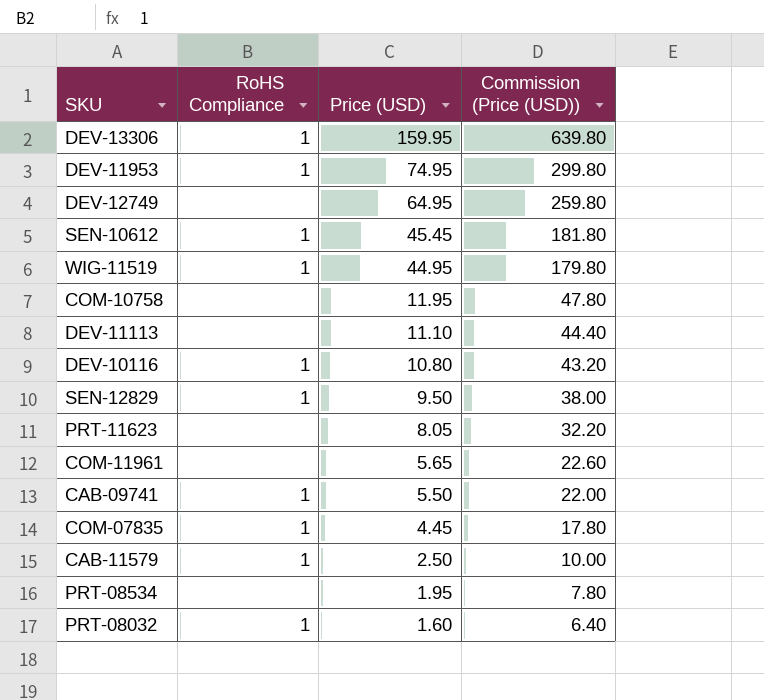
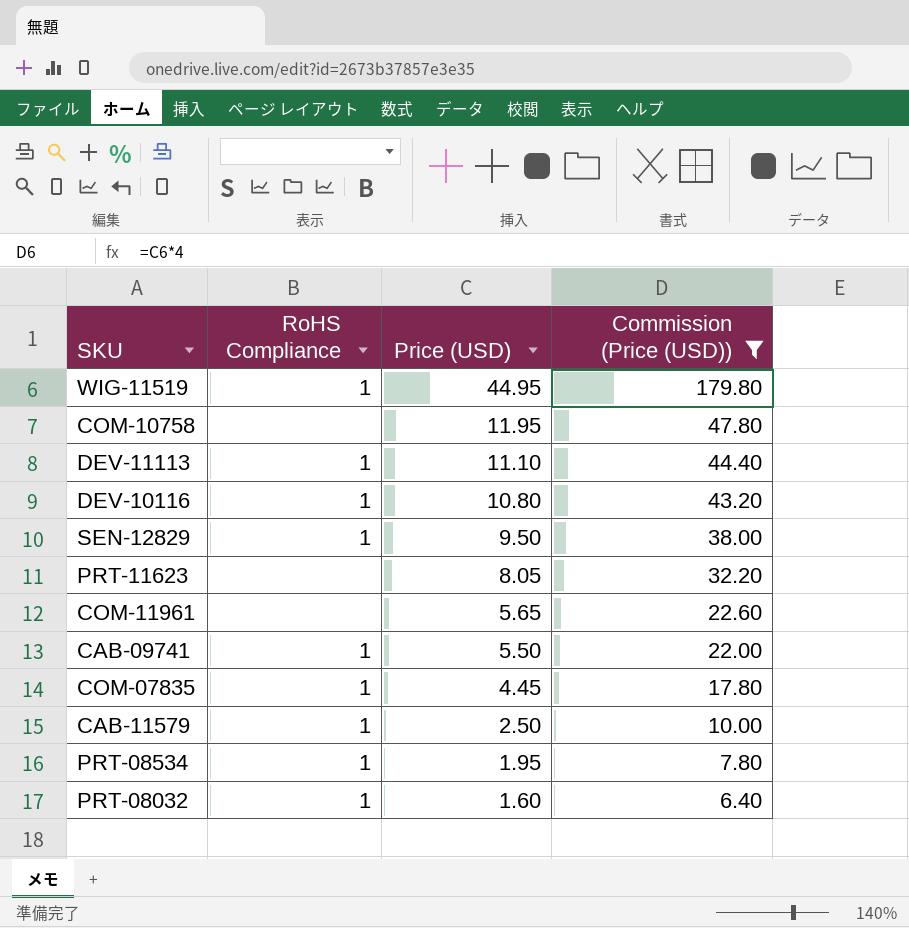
filter: none -> Commission (Price (USD)) <= 179.80
DEV-11113 | RoHS Compliance: none -> 1
PRT-08534 | RoHS Compliance: none -> 1

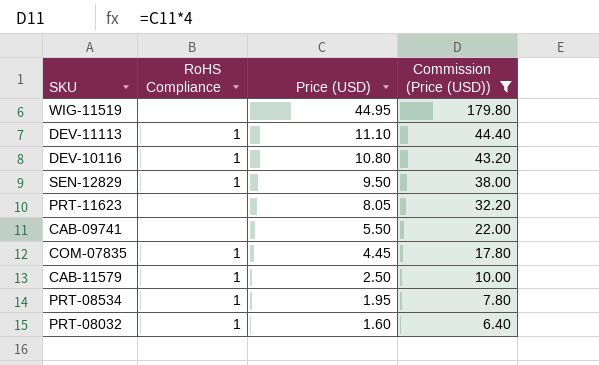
row COM-10758: none | 11.95 | 47.80 -> none
row COM-11961: none | 5.65 | 22.60 -> none
WIG-11519 | RoHS Compliance: 1 -> none
CAB-09741 | RoHS Compliance: 1 -> none

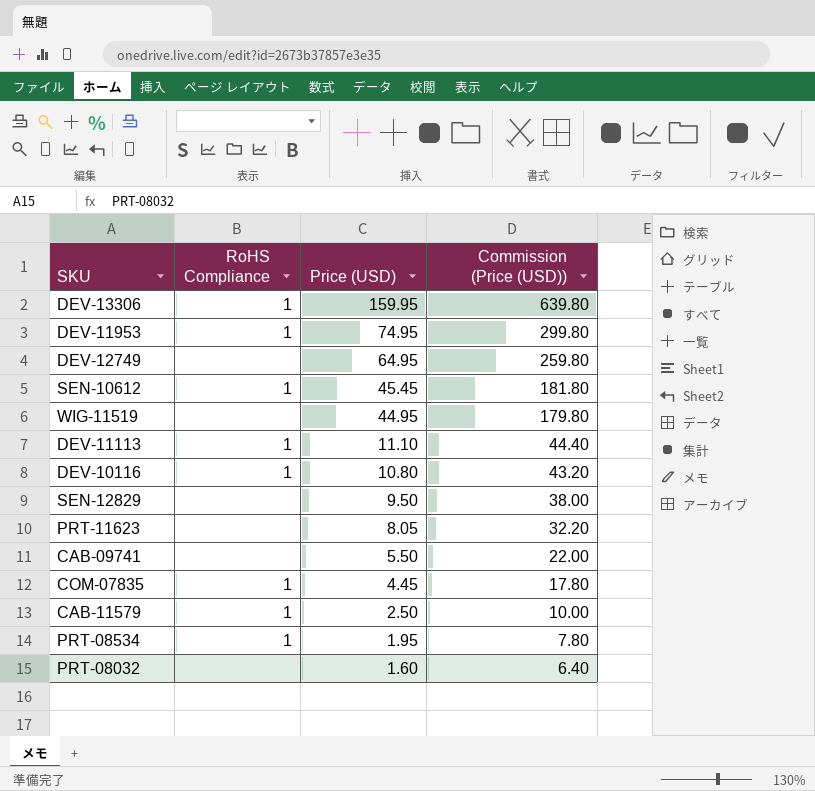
filter: Commission (Price (USD)) <= 179.80 -> none
SEN-12829 | RoHS Compliance: 1 -> none
PRT-08032 | RoHS Compliance: 1 -> none

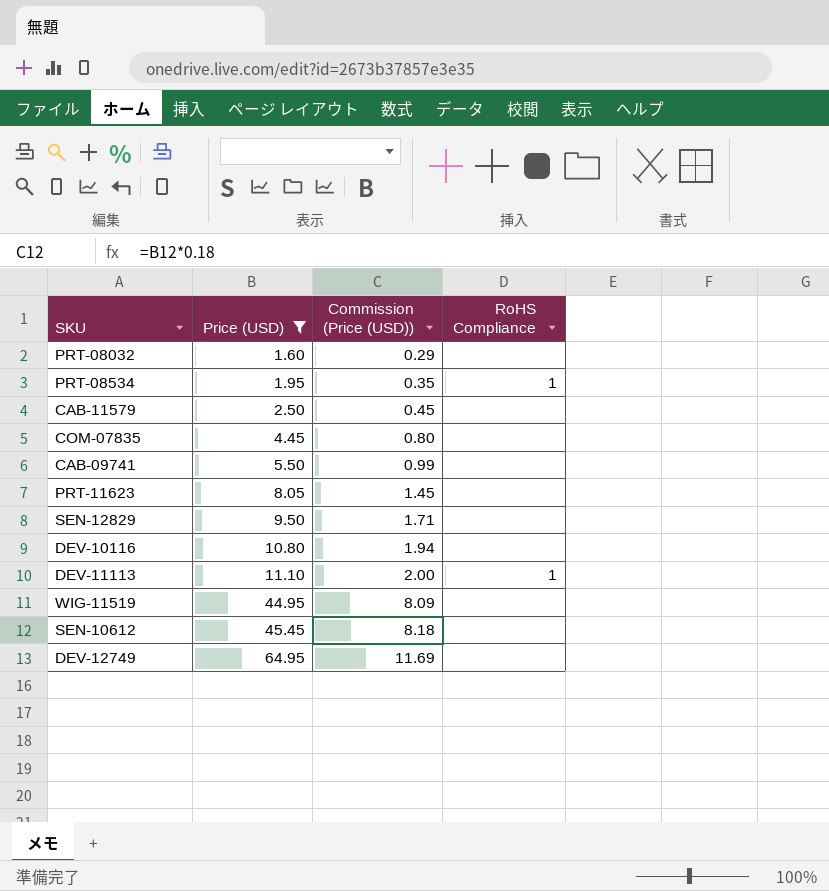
filter: none -> Price (USD) <= 64.95
row order: Price (USD) descending -> Price (USD) ascending
column Commission (Price (USD)) | formula: [Price (USD)] * 4 -> [Price (USD)] * 0.18
column RoHS Compliance | position: 2 -> 4
CAB-11579 | RoHS Compliance: 1 -> none
COM-07835 | RoHS Compliance: 1 -> none
DEV-10116 | RoHS Compliance: 1 -> none
SEN-10612 | RoHS Compliance: 1 -> none

